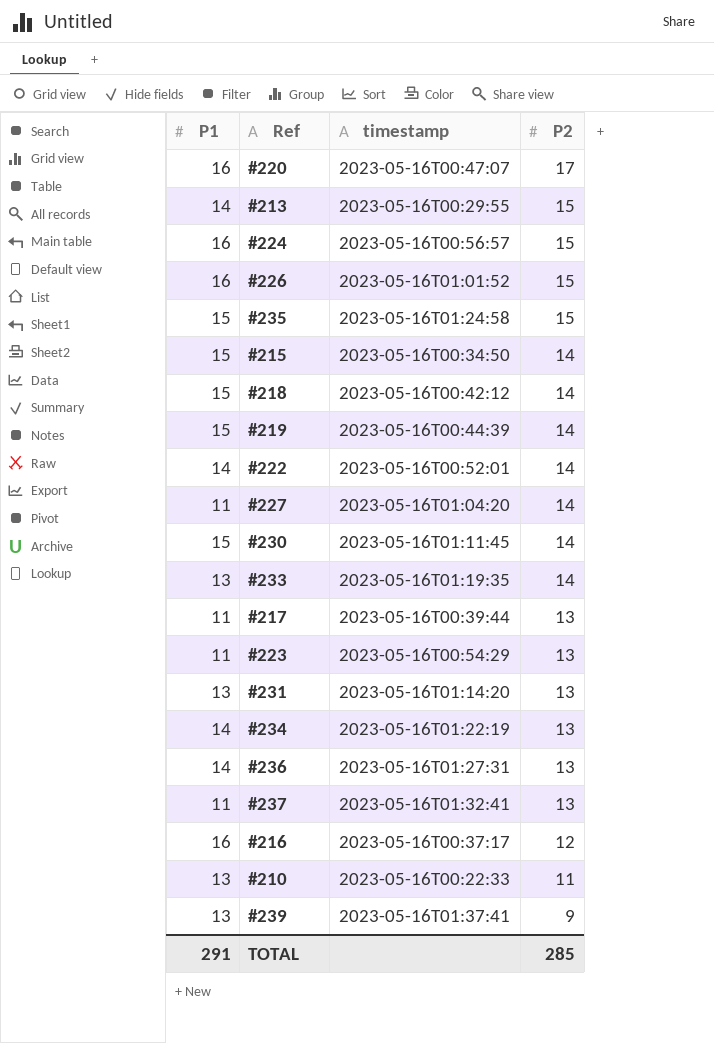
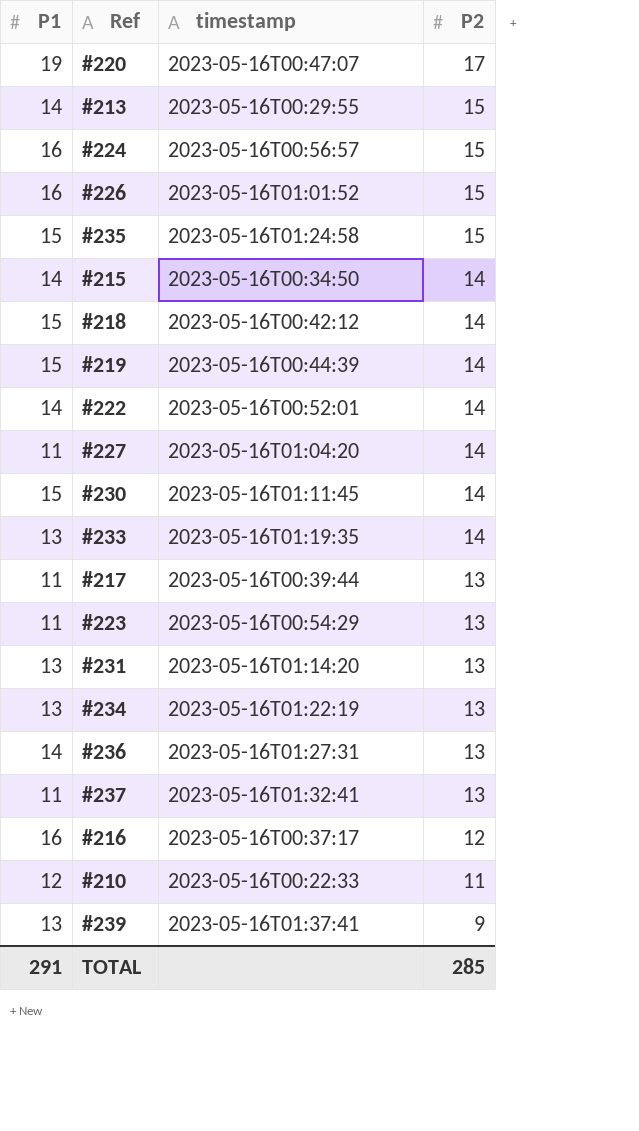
#220 | P1: 16 -> 19
#215 | P1: 15 -> 14
#234 | P1: 14 -> 13
#210 | P1: 13 -> 12

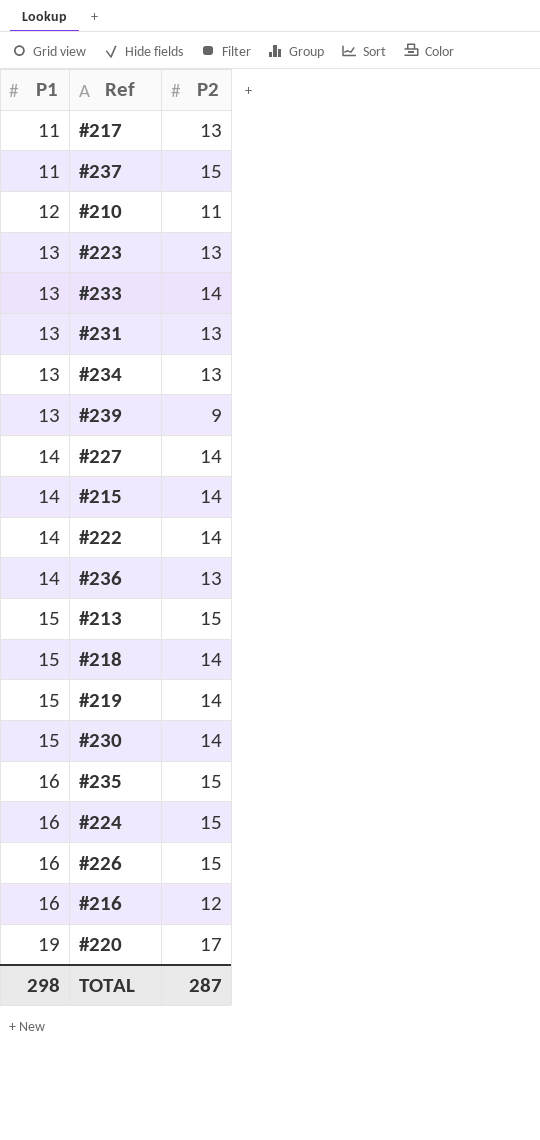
row order: P2 descending -> P1 ascending
column timestamp | position: 3 -> none
#237 | P2: 13 -> 15
#223 | P1: 11 -> 13
#227 | P1: 11 -> 14
#213 | P1: 14 -> 15
#235 | P1: 15 -> 16
TOTAL | P1: 291 -> 298
TOTAL | P2: 285 -> 287

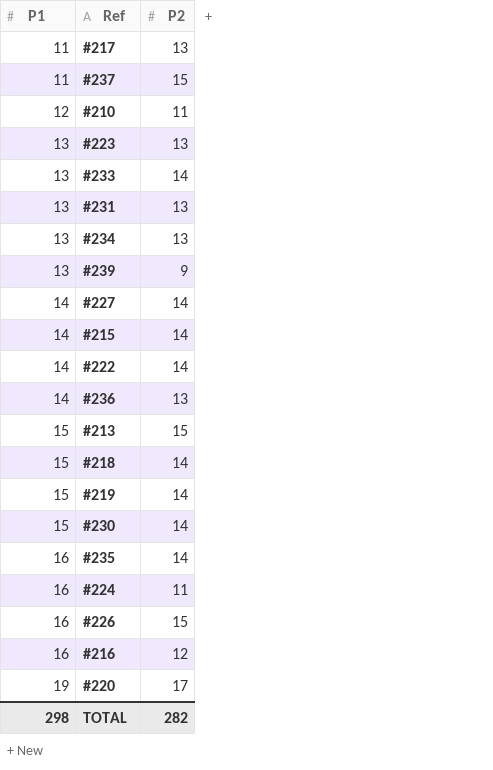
#235 | P2: 15 -> 14
#224 | P2: 15 -> 11
TOTAL | P2: 287 -> 282

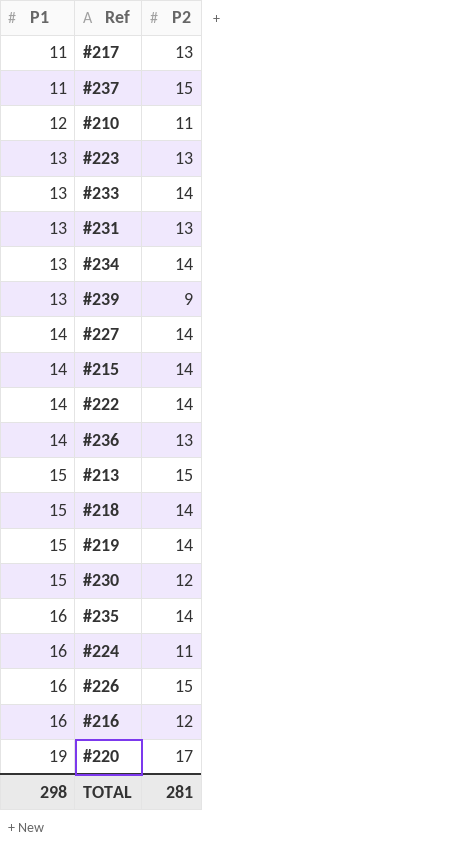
#234 | P2: 13 -> 14
#230 | P2: 14 -> 12
TOTAL | P2: 282 -> 281

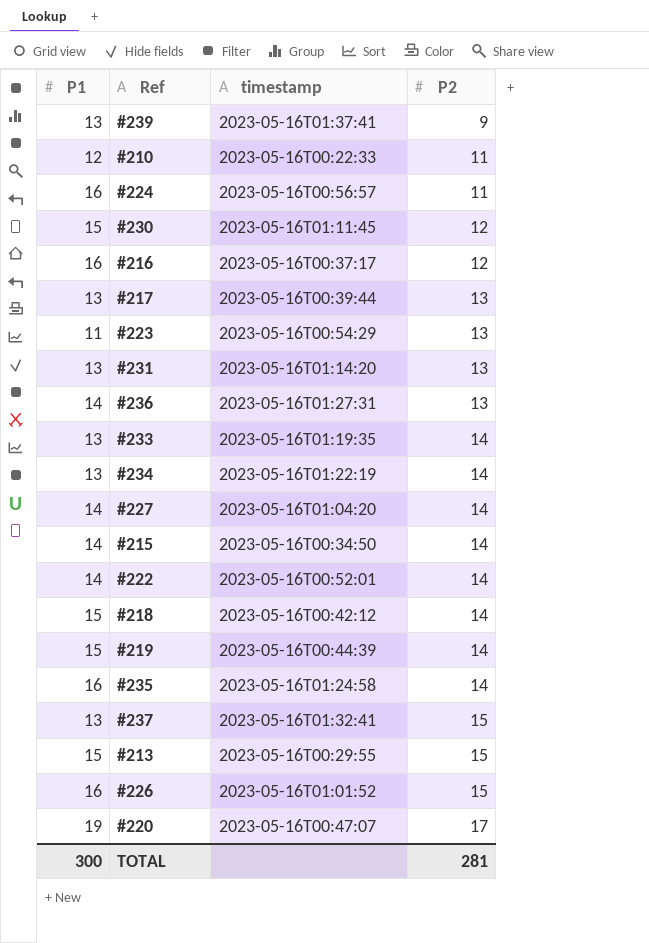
row order: P1 ascending -> P2 ascending
column timestamp | position: none -> 3
#217 | P1: 11 -> 13
#223 | P1: 13 -> 11
#237 | P1: 11 -> 13
TOTAL | P1: 298 -> 300

